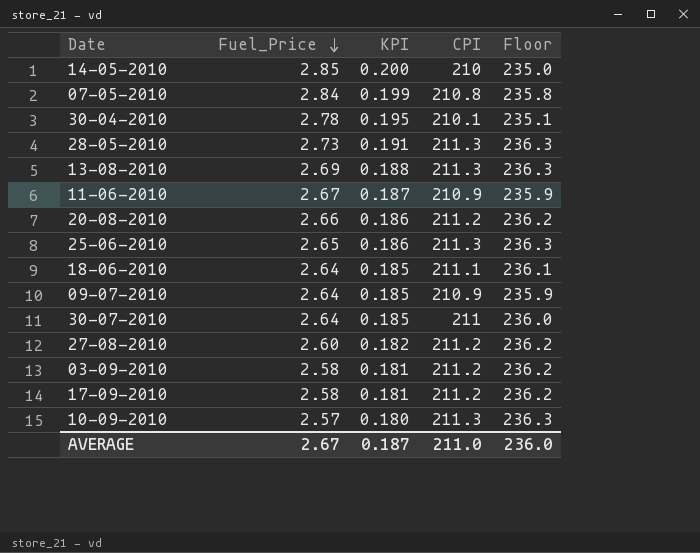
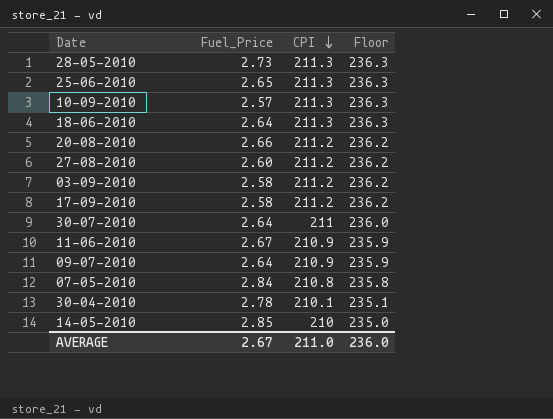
row order: Fuel_Price descending -> CPI descending
column KPI | formula: [Fuel_Price] * 0.07 -> none
row 13-08-2010: 2.69 | 0.188 | 211.3 | 236.3 -> none
18-06-2010 | CPI: 211.1 -> 211.3
18-06-2010 | Floor: 236.1 -> 236.3

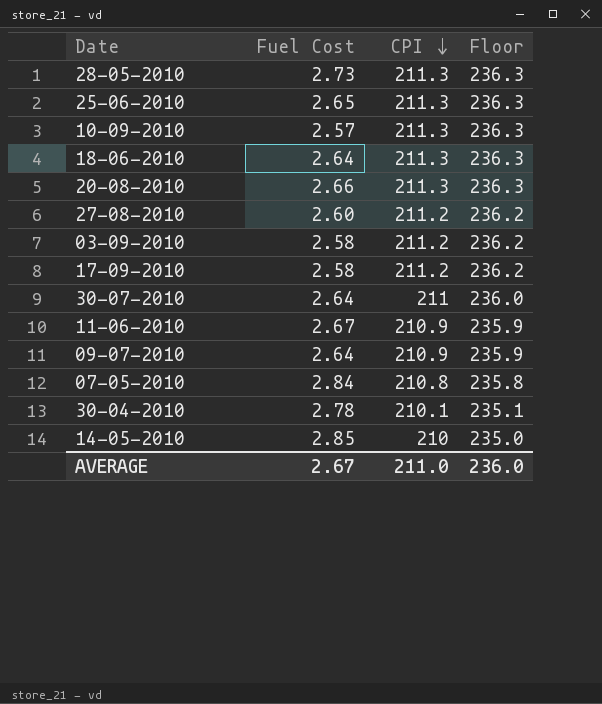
column name: Fuel_Price -> Fuel Cost
20-08-2010 | CPI: 211.2 -> 211.3
20-08-2010 | Floor: 236.2 -> 236.3

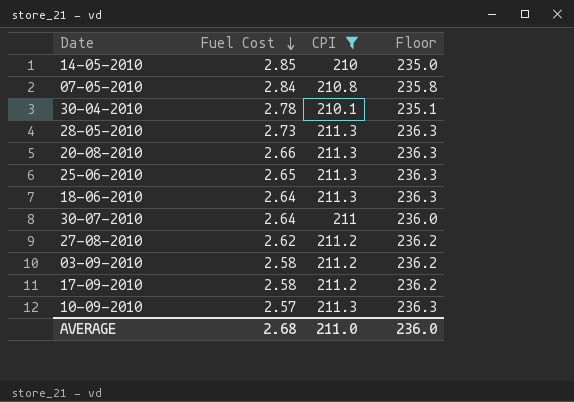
filter: none -> CPI != 210.9
row order: CPI descending -> Fuel Cost descending
27-08-2010 | Fuel Cost: 2.60 -> 2.62
AVERAGE | Fuel Cost: 2.67 -> 2.68

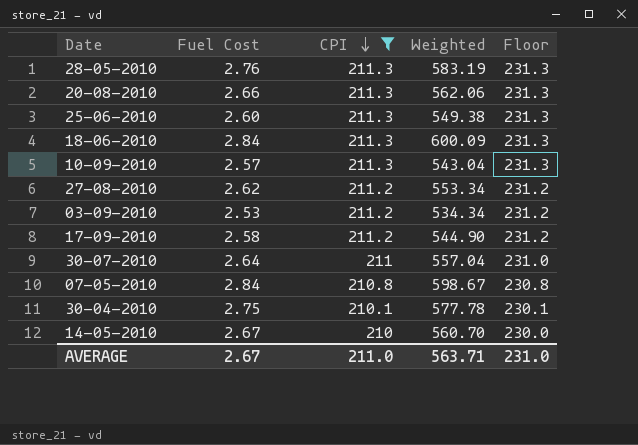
row order: Fuel Cost descending -> CPI descending
column Weighted | formula: none -> [Fuel Cost] * [CPI]
column Floor | formula: [CPI] + 25 -> [CPI] + 20
28-05-2010 | Fuel Cost: 2.73 -> 2.76
25-06-2010 | Fuel Cost: 2.65 -> 2.60
18-06-2010 | Fuel Cost: 2.64 -> 2.84
03-09-2010 | Fuel Cost: 2.58 -> 2.53
30-04-2010 | Fuel Cost: 2.78 -> 2.75
14-05-2010 | Fuel Cost: 2.85 -> 2.67
AVERAGE | Fuel Cost: 2.68 -> 2.67
AVERAGE | Floor: 236.0 -> 231.0

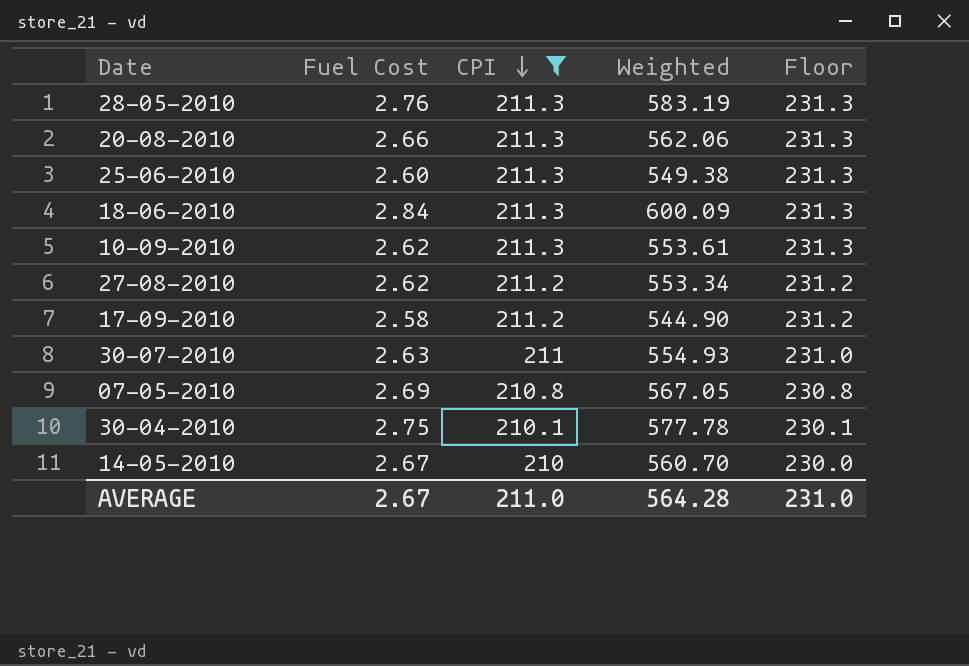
row 03-09-2010: 2.53 | 211.2 | 534.34 | 231.2 -> none
10-09-2010 | Fuel Cost: 2.57 -> 2.62
10-09-2010 | Weighted: 543.04 -> 553.61
30-07-2010 | Fuel Cost: 2.64 -> 2.63
30-07-2010 | Weighted: 557.04 -> 554.93
07-05-2010 | Fuel Cost: 2.84 -> 2.69
07-05-2010 | Weighted: 598.67 -> 567.05
AVERAGE | Weighted: 563.71 -> 564.28

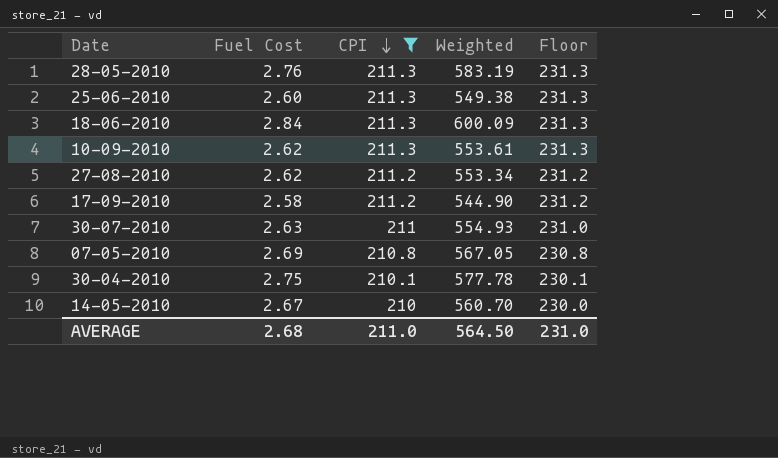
row 20-08-2010: 2.66 | 211.3 | 562.06 | 231.3 -> none
AVERAGE | Fuel Cost: 2.67 -> 2.68
AVERAGE | Weighted: 564.28 -> 564.50

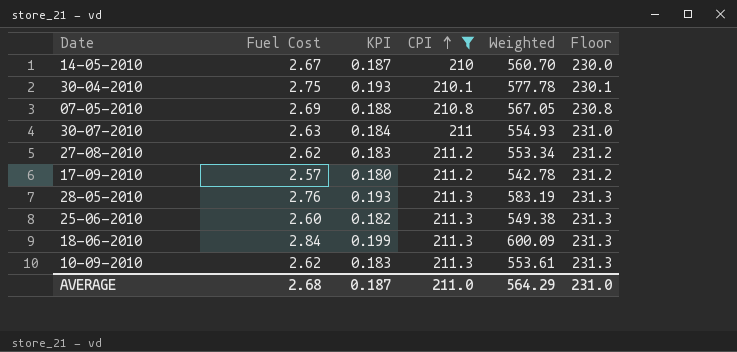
row order: CPI descending -> CPI ascending
column KPI | formula: none -> [Fuel Cost] * 0.07
17-09-2010 | Fuel Cost: 2.58 -> 2.57
17-09-2010 | Weighted: 544.90 -> 542.78
AVERAGE | Weighted: 564.50 -> 564.29

